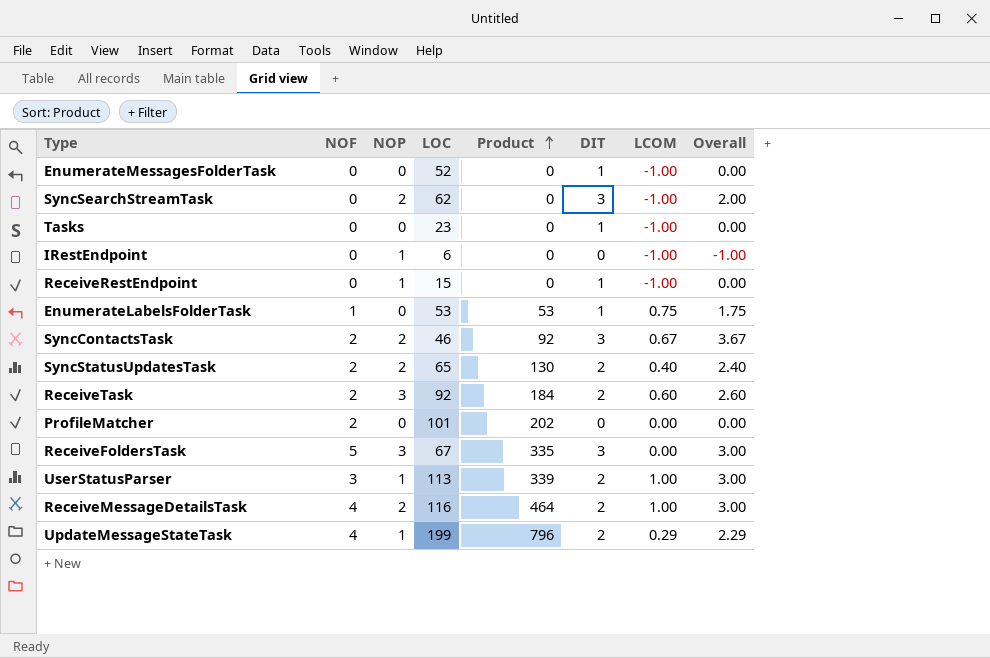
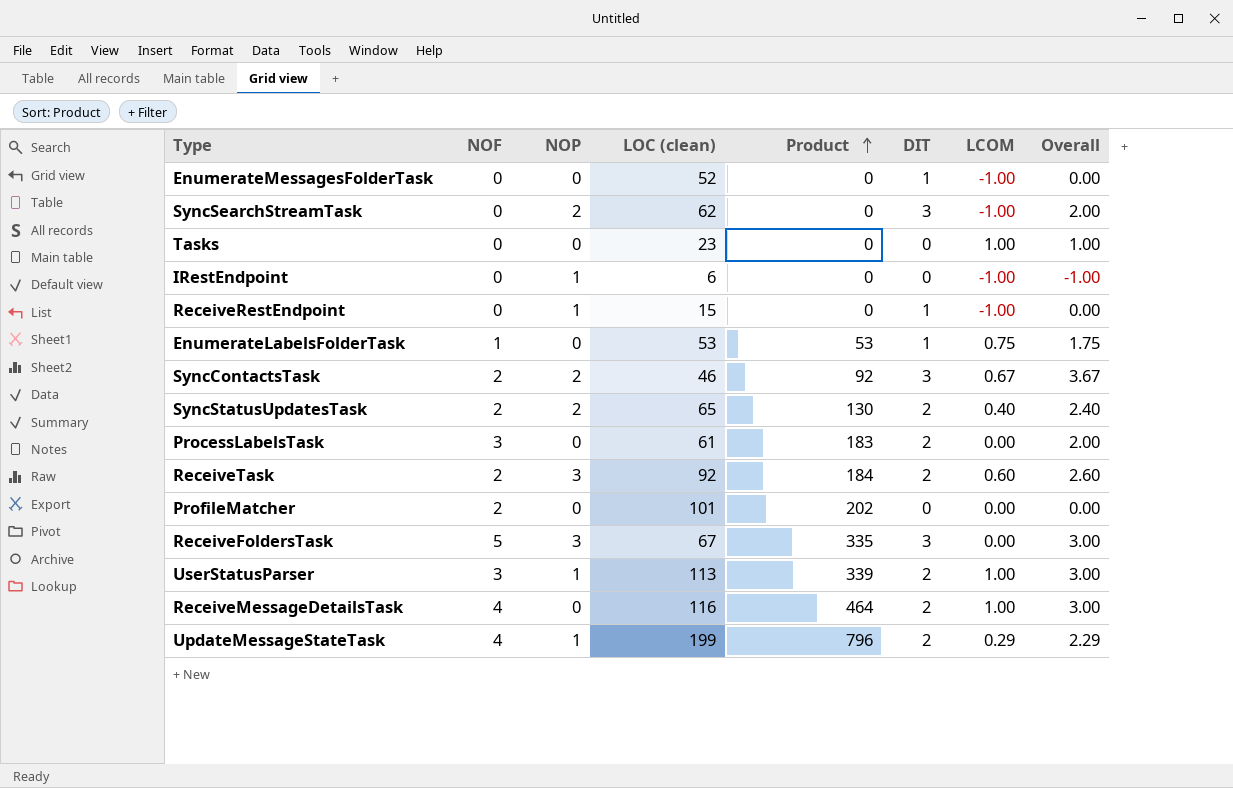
column name: LOC -> LOC (clean)
Tasks | DIT: 1 -> 0
Tasks | LCOM: -1.00 -> 1.00
Tasks | Overall: 0.00 -> 1.00
row ProcessLabelsTask: none -> 3 | 0 | 61 | 183 | 2 | 0.00 | 2.00
ReceiveMessageDetailsTask | NOP: 2 -> 0

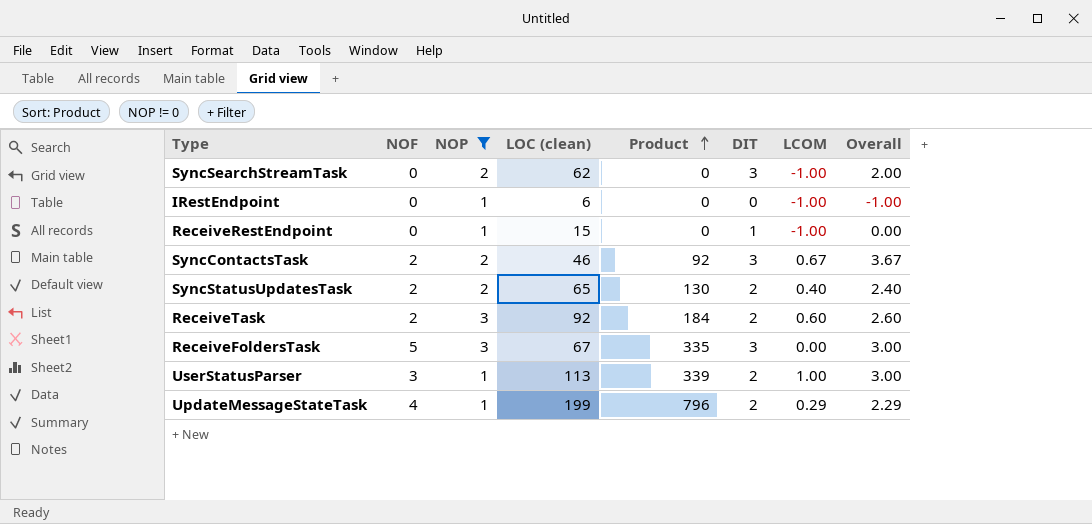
filter: none -> NOP != 0

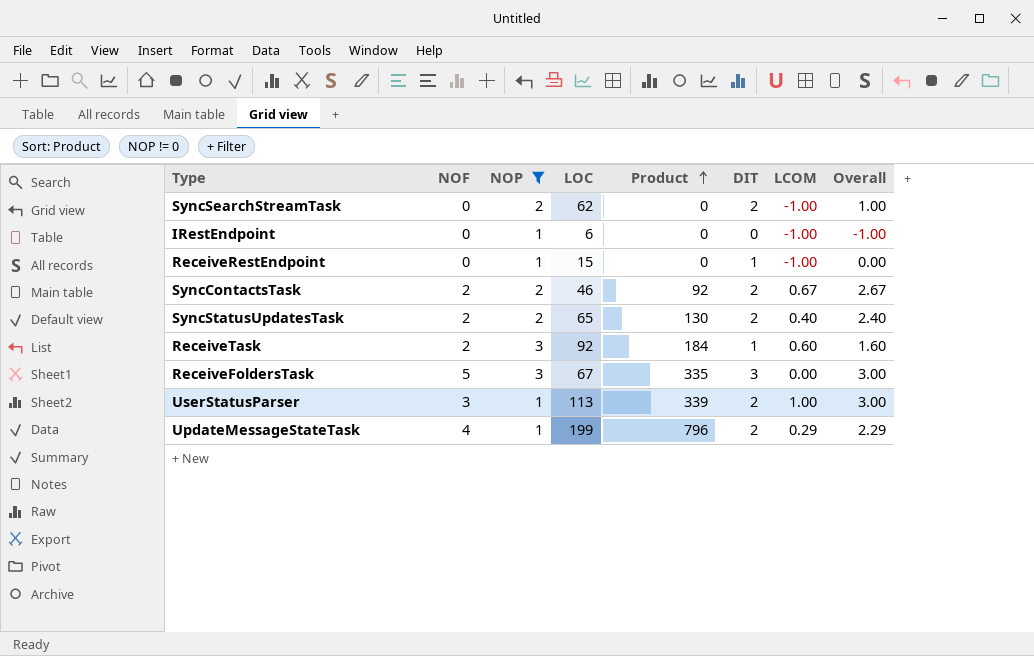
column name: LOC (clean) -> LOC
SyncSearchStreamTask | DIT: 3 -> 2
SyncSearchStreamTask | Overall: 2.00 -> 1.00
SyncContactsTask | DIT: 3 -> 2
SyncContactsTask | Overall: 3.67 -> 2.67
ReceiveTask | DIT: 2 -> 1
ReceiveTask | Overall: 2.60 -> 1.60

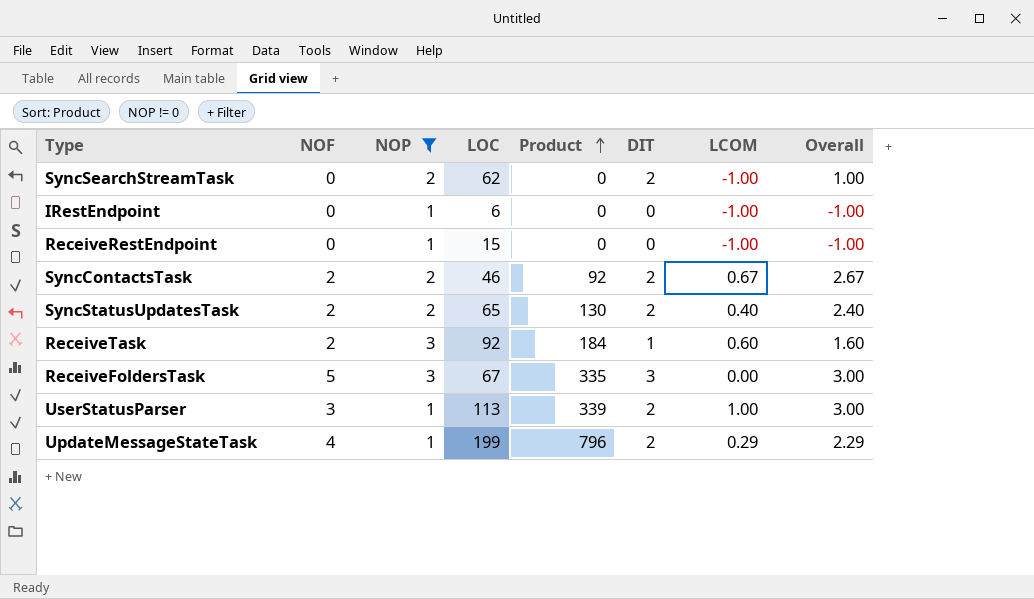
ReceiveRestEndpoint | DIT: 1 -> 0
ReceiveRestEndpoint | Overall: 0.00 -> -1.00

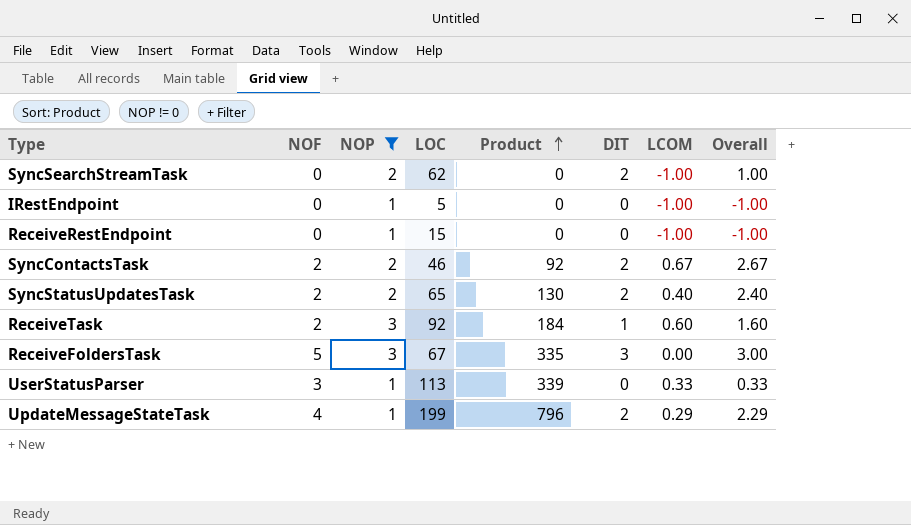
IRestEndpoint | LOC: 6 -> 5
UserStatusParser | DIT: 2 -> 0
UserStatusParser | LCOM: 1.00 -> 0.33
UserStatusParser | Overall: 3.00 -> 0.33

